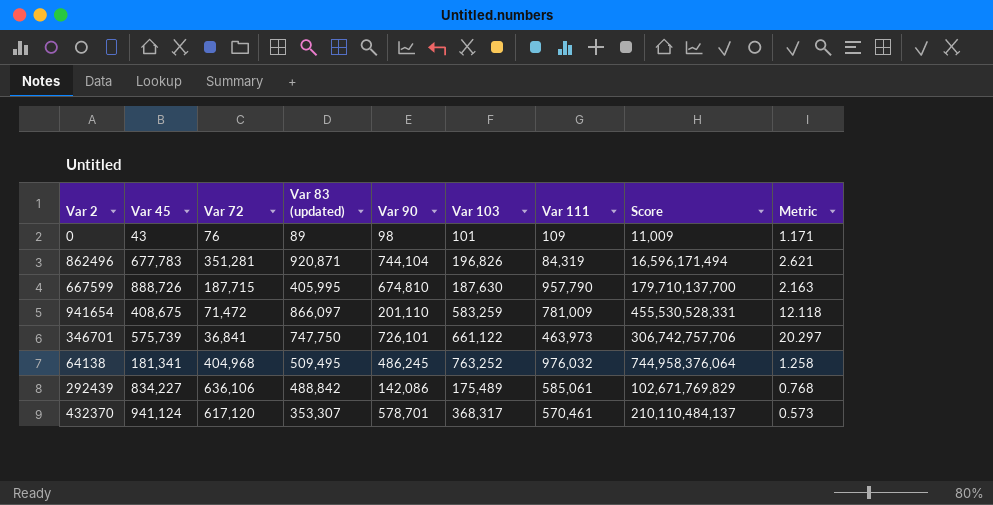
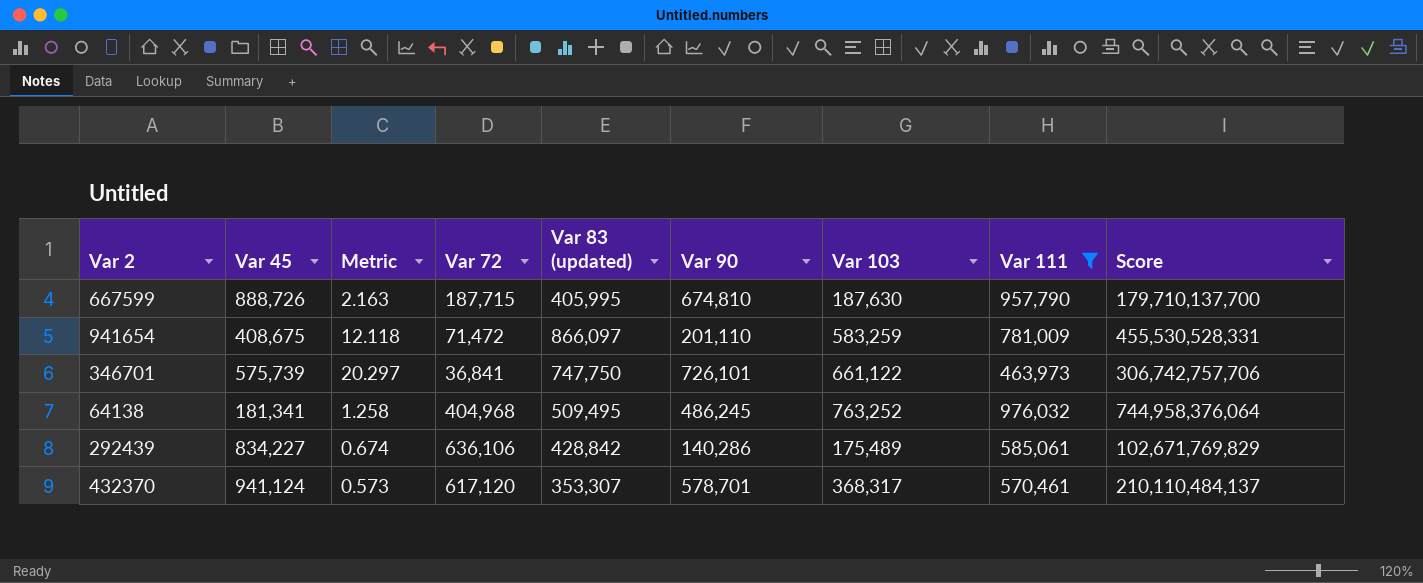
filter: none -> Var 111 >= 463,973
column Metric | position: 9 -> 3
292439 | Metric: 0.768 -> 0.674
292439 | Var 83 (updated): 488,842 -> 428,842
292439 | Var 90: 142,086 -> 140,286

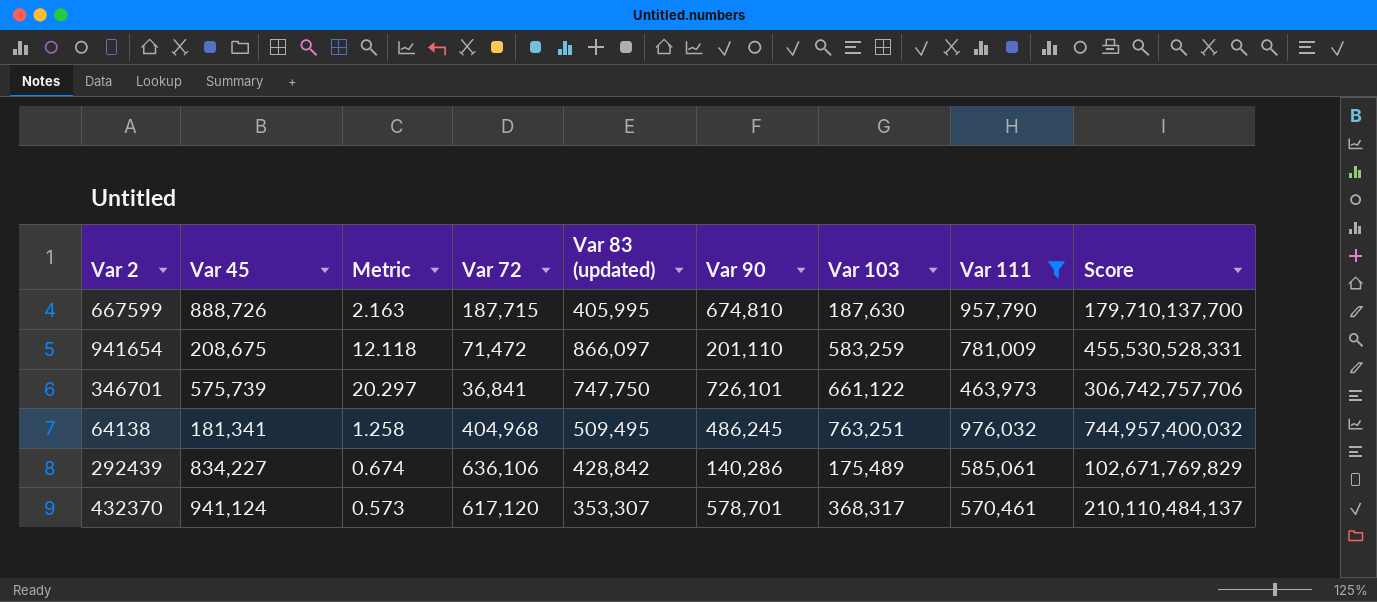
941654 | Var 45: 408,675 -> 208,675
64138 | Var 103: 763,252 -> 763,251
64138 | Score: 744,958,376,064 -> 744,957,400,032

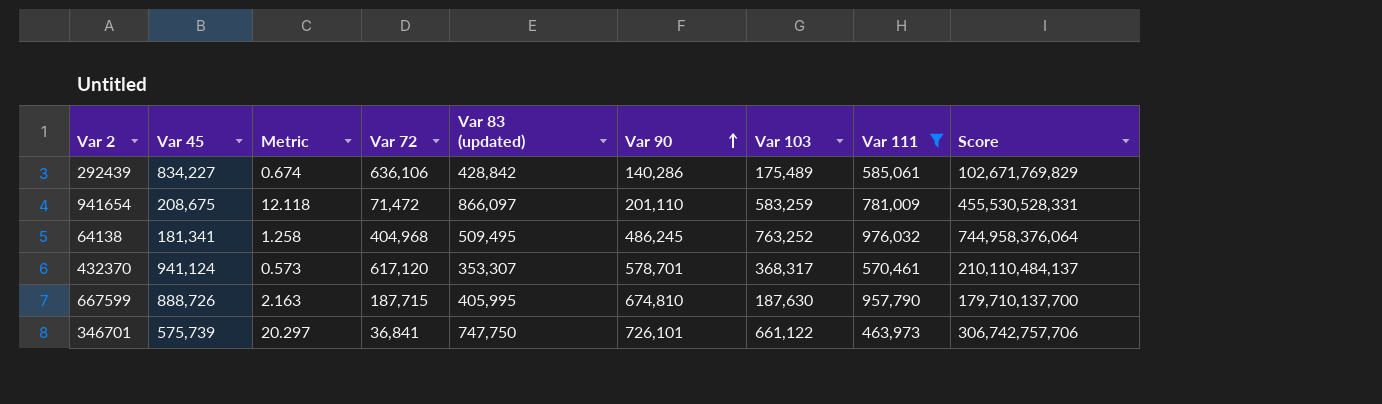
row order: none -> Var 90 ascending
64138 | Var 103: 763,251 -> 763,252
64138 | Score: 744,957,400,032 -> 744,958,376,064

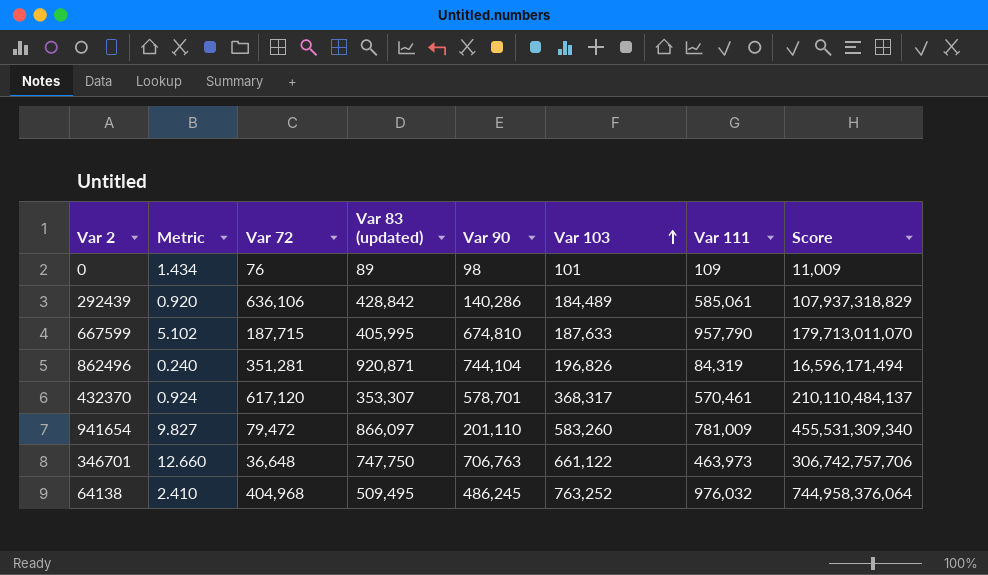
filter: Var 111 >= 463,973 -> none
row order: Var 90 ascending -> Var 103 ascending
column Var 45 | position: 2 -> none
column Metric | formula: [Var 83 (updated)] / [Var 72] -> [Var 111] / [Var 72]
292439 | Var 103: 175,489 -> 184,489
292439 | Score: 102,671,769,829 -> 107,937,318,829
667599 | Var 103: 187,630 -> 187,633
667599 | Score: 179,710,137,700 -> 179,713,011,070
941654 | Var 72: 71,472 -> 79,472
941654 | Var 103: 583,259 -> 583,260
941654 | Score: 455,530,528,331 -> 455,531,309,340
346701 | Var 72: 36,841 -> 36,648
346701 | Var 90: 726,101 -> 706,763

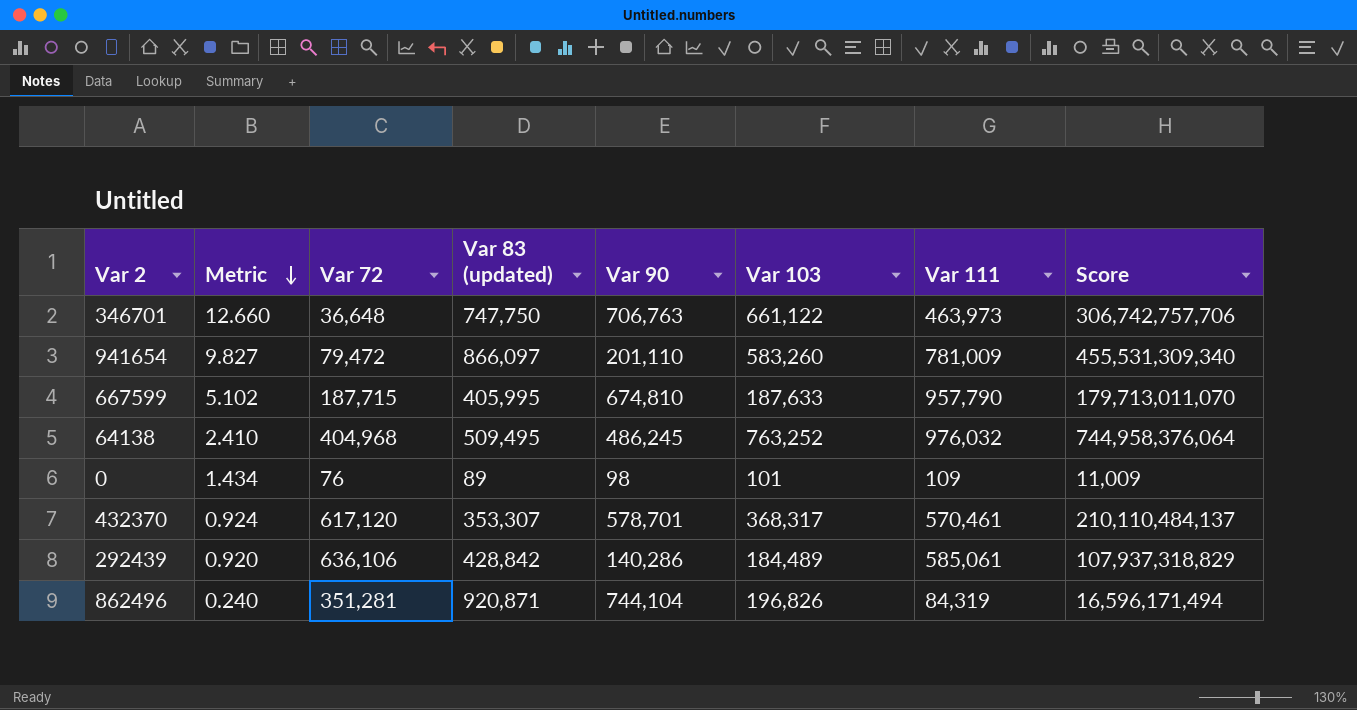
row order: Var 103 ascending -> Metric descending

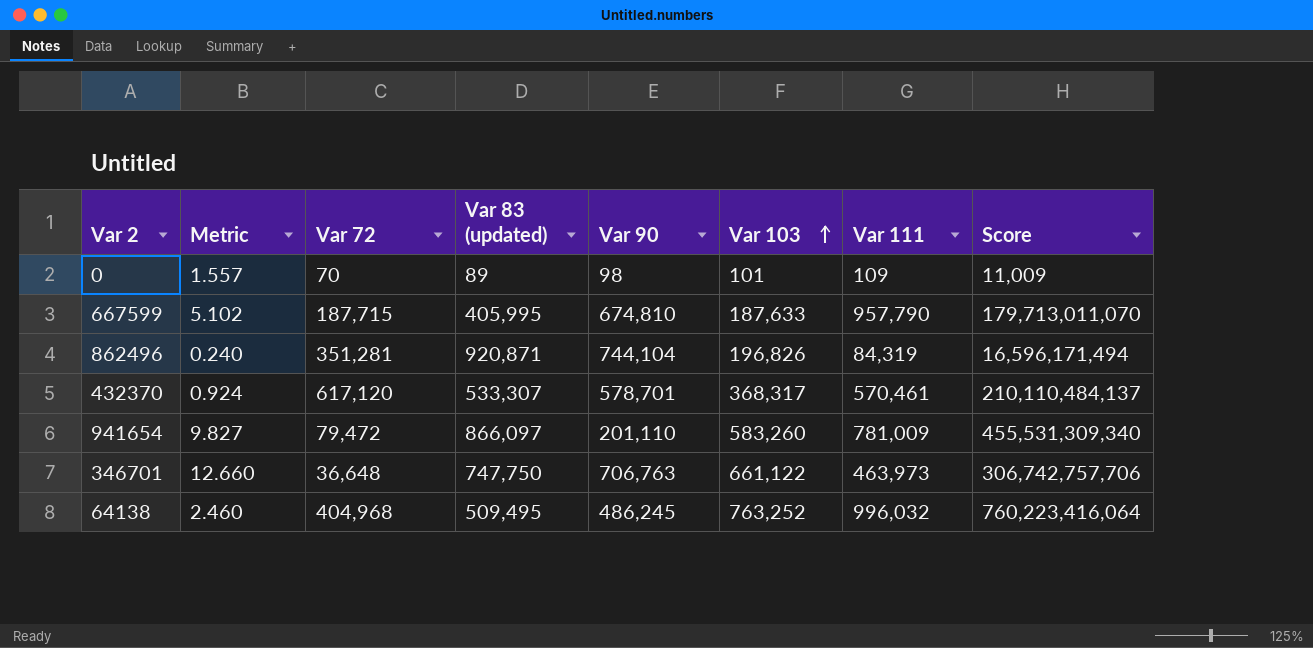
row order: Metric descending -> Var 103 ascending
row 292439: 0.920 | 636,106 | 428,842 | 140,286 | 184,489 | 585,061 | 107,937,318,829 -> none
0 | Metric: 1.434 -> 1.557
0 | Var 72: 76 -> 70
432370 | Var 83 (updated): 353,307 -> 533,307
64138 | Metric: 2.410 -> 2.460
64138 | Var 111: 976,032 -> 996,032
64138 | Score: 744,958,376,064 -> 760,223,416,064

